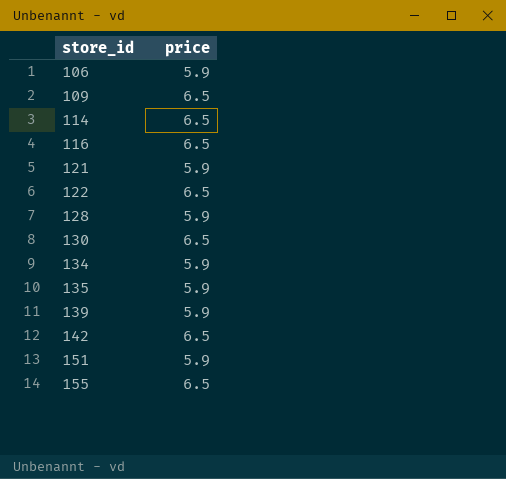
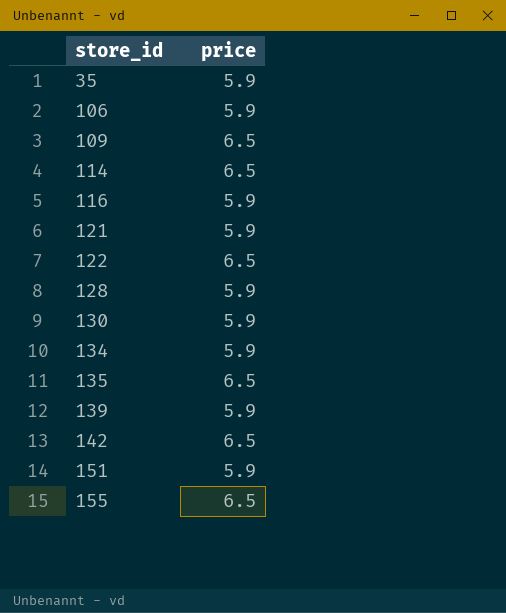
row 35: none -> 5.9
116 | price: 6.5 -> 5.9
130 | price: 6.5 -> 5.9
135 | price: 5.9 -> 6.5

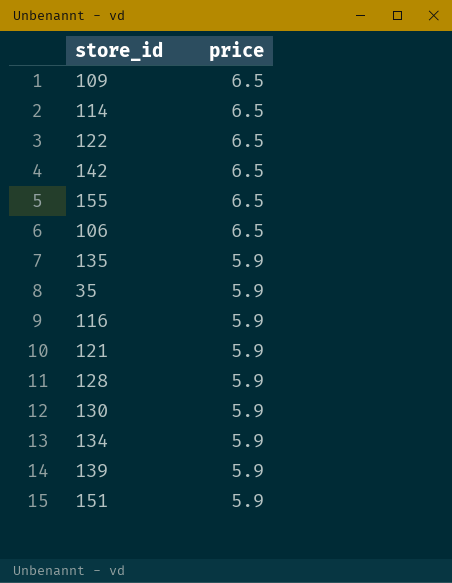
row order: store_id ascending -> price descending
106 | price: 5.9 -> 6.5
135 | price: 6.5 -> 5.9

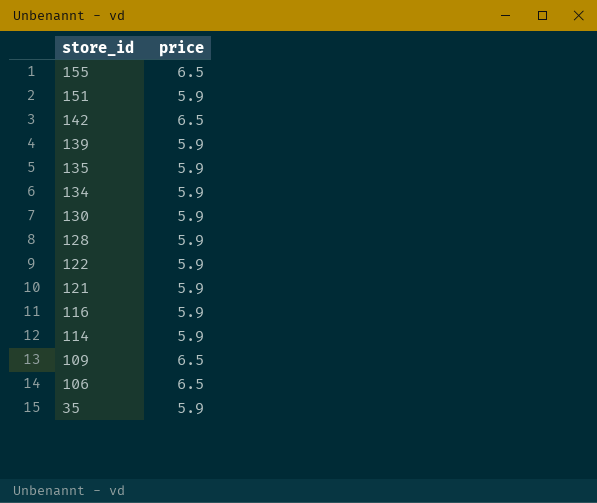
row order: price descending -> store_id descending
122 | price: 6.5 -> 5.9
114 | price: 6.5 -> 5.9

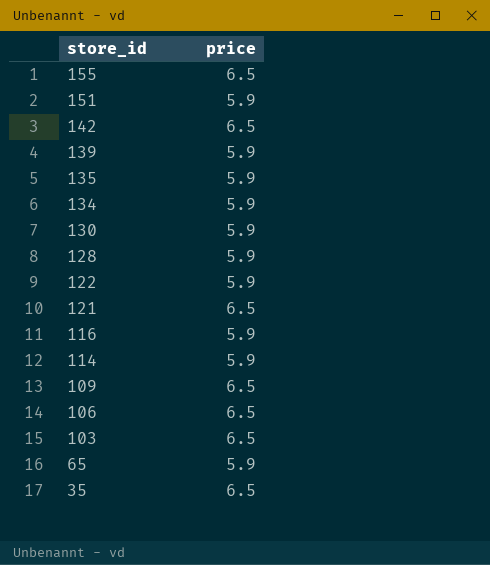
121 | price: 5.9 -> 6.5
row 103: none -> 6.5
row 65: none -> 5.9
35 | price: 5.9 -> 6.5

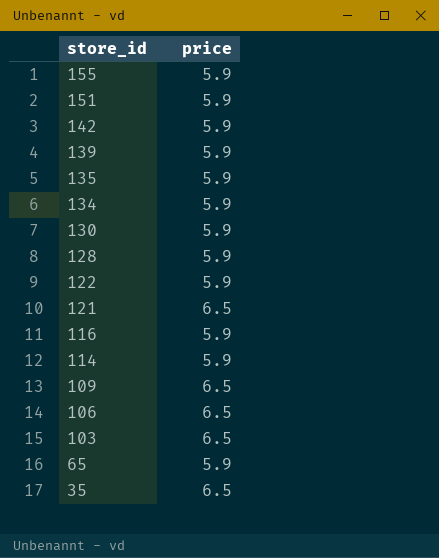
155 | price: 6.5 -> 5.9
142 | price: 6.5 -> 5.9

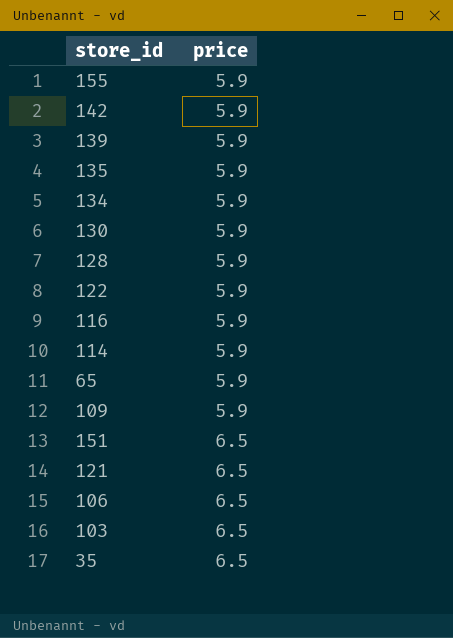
row order: store_id descending -> price ascending
109 | price: 6.5 -> 5.9
151 | price: 5.9 -> 6.5

